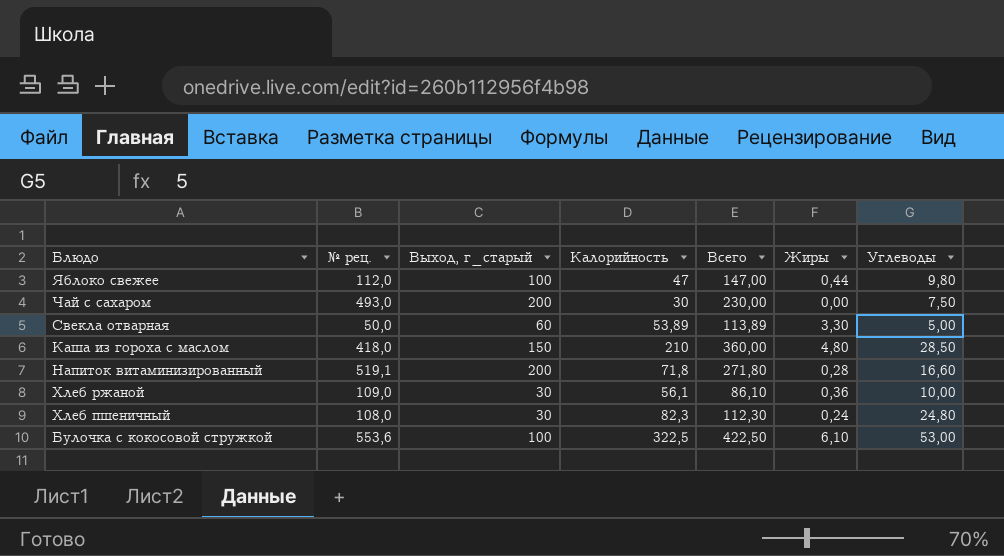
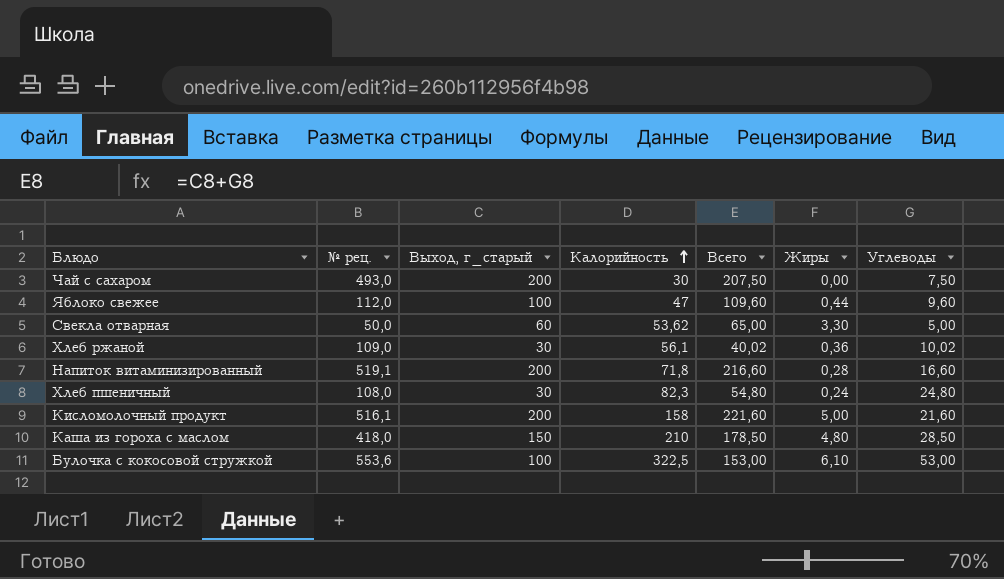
row order: none -> Калорийность ascending
column Всего | formula: [Выход, г_старый] + [Калорийность] -> [Выход, г_старый] + [Углеводы]
Яблоко свежее | Углеводы: 9,80 -> 9,60
Свекла отварная | Калорийность: 53,89 -> 53,62
Хлеб ржаной | Углеводы: 10,00 -> 10,02
row Кисломолочный продукт: none -> 516,1 | 200 | 158 | 221,60 | 5,00 | 21,60

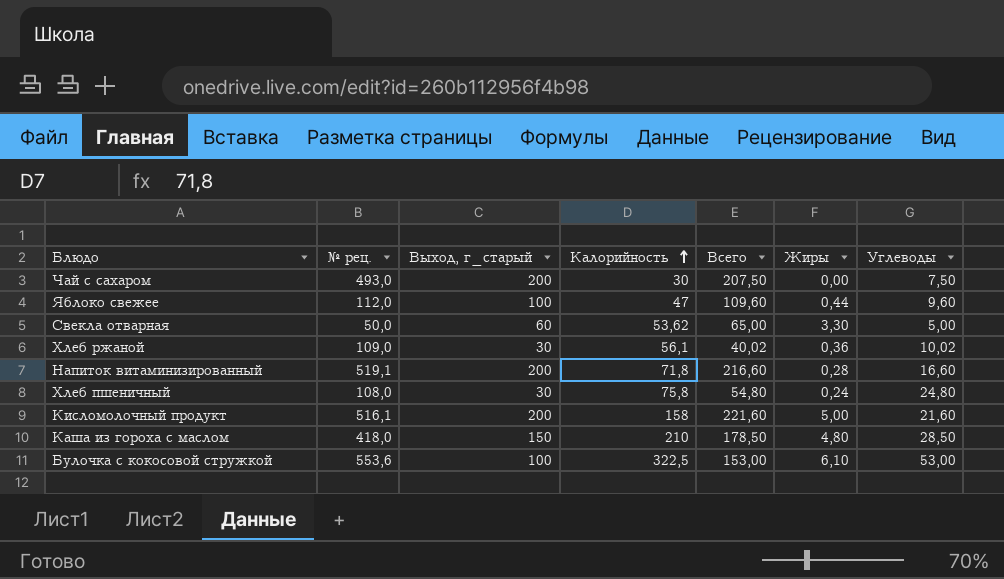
Хлеб пшеничный | Калорийность: 82,3 -> 75,8

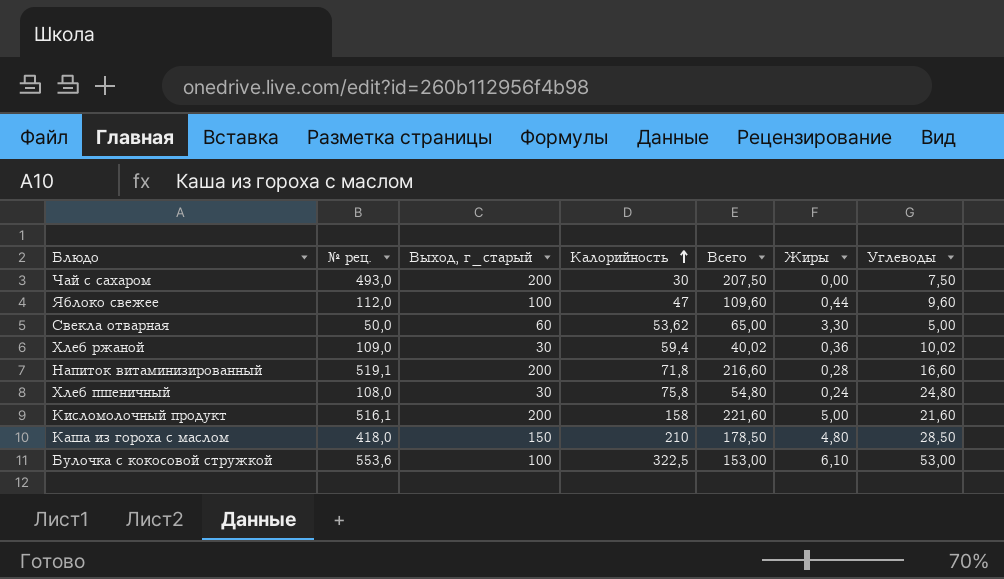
Хлеб ржаной | Калорийность: 56,1 -> 59,4

